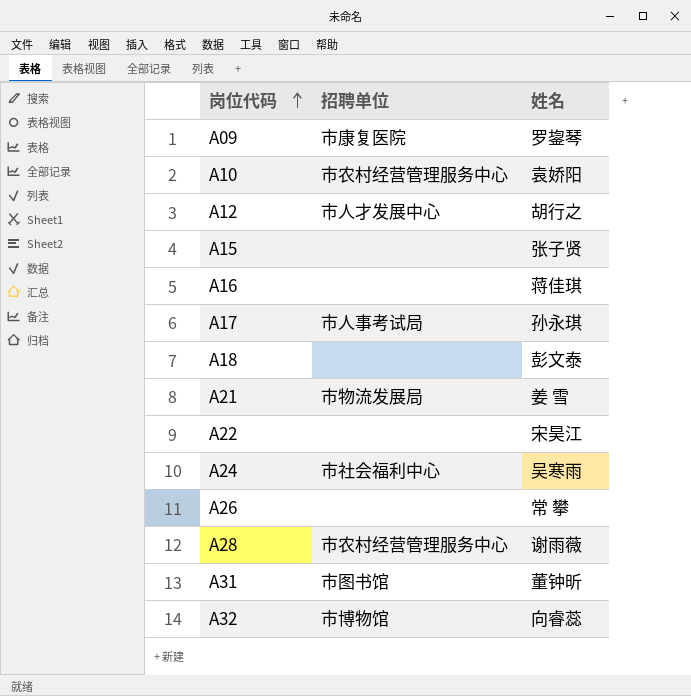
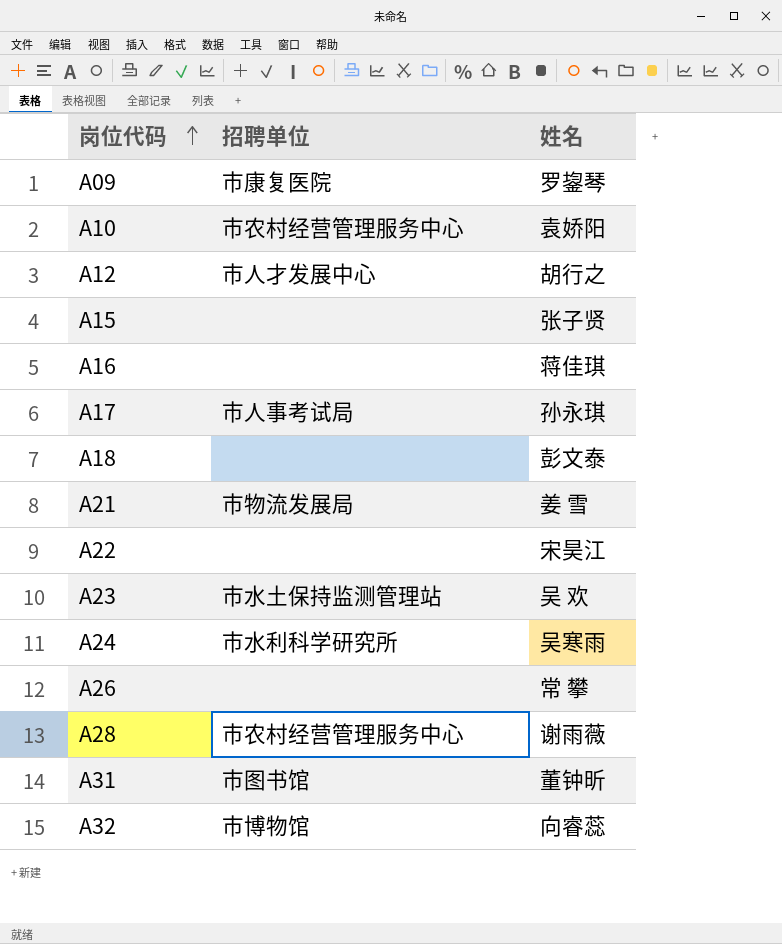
row A23: none -> 市水土保持监测管理站 | 吴 欢
A24 | 招聘单位: 市社会福利中心 -> 市水利科学研究所

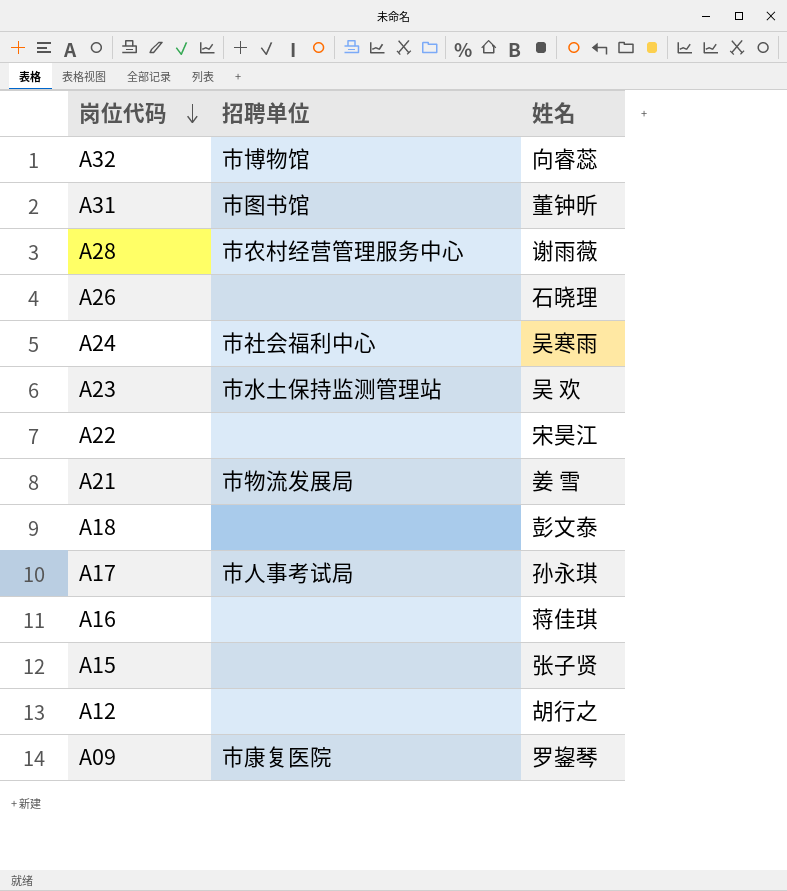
row order: 岗位代码 ascending -> 岗位代码 descending
row A10: 市农村经营管理服务中心 | 袁娇阳 -> none
A26 | 姓名: 常 攀 -> 石晓理
A24 | 招聘单位: 市水利科学研究所 -> 市社会福利中心
A12 | 招聘单位: 市人才发展中心 -> none

